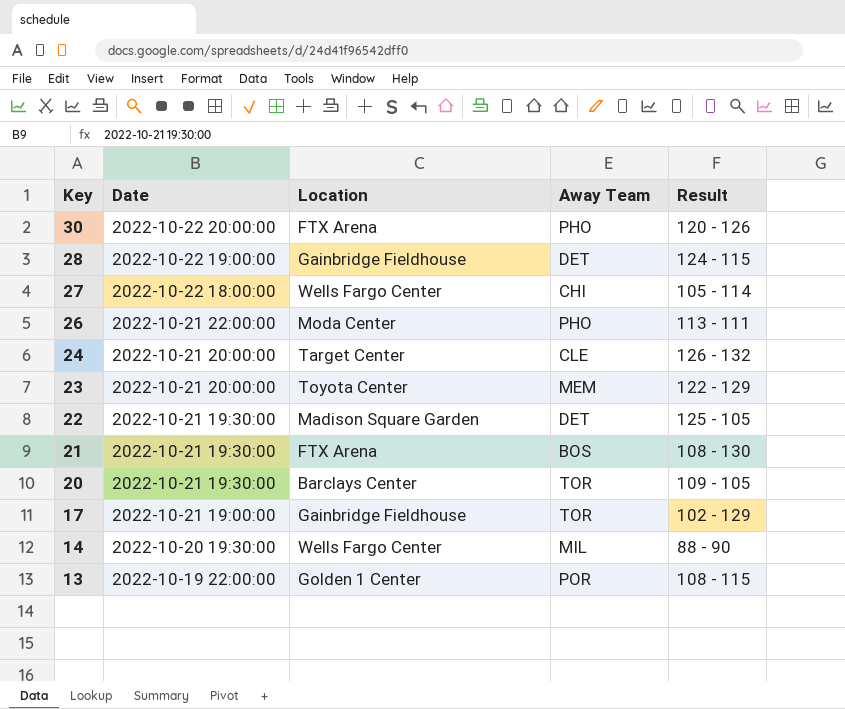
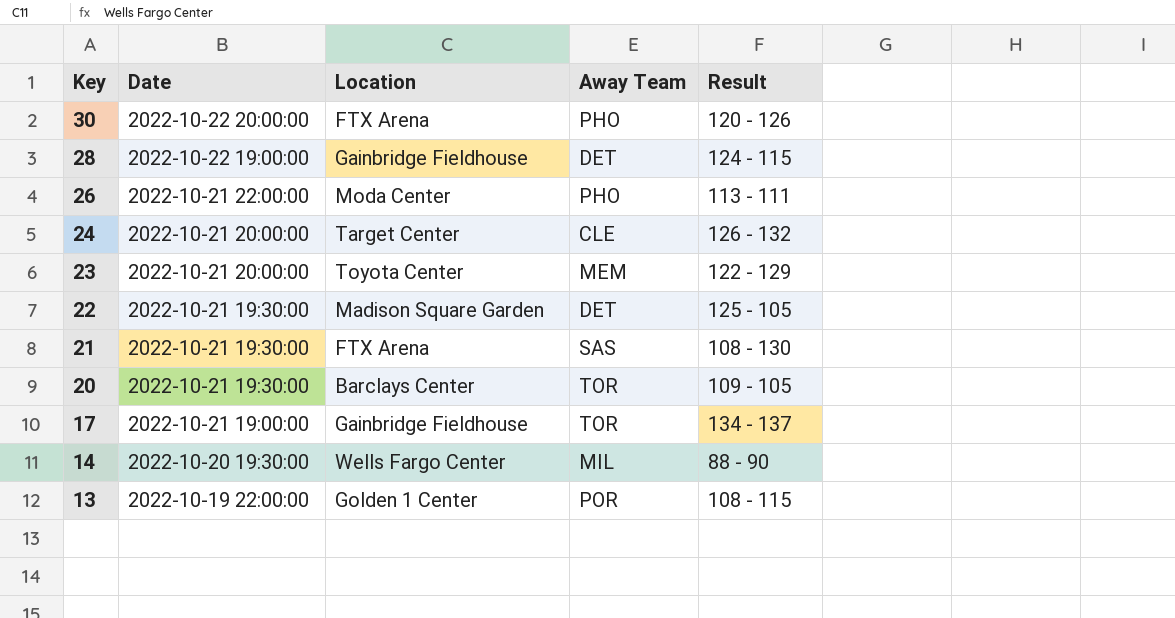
row 27: 2022-10-22 18:00:00 | Wells Fargo Center | CHI | 105 - 114 -> none
21 | Away Team: BOS -> SAS
17 | Result: 102 - 129 -> 134 - 137

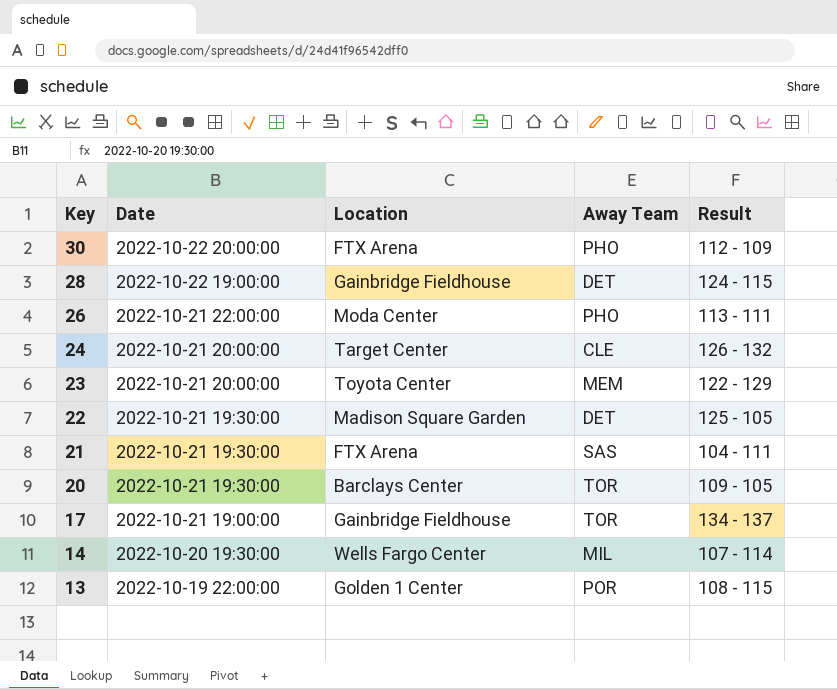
30 | Result: 120 - 126 -> 112 - 109
21 | Result: 108 - 130 -> 104 - 111
14 | Result: 88 - 90 -> 107 - 114

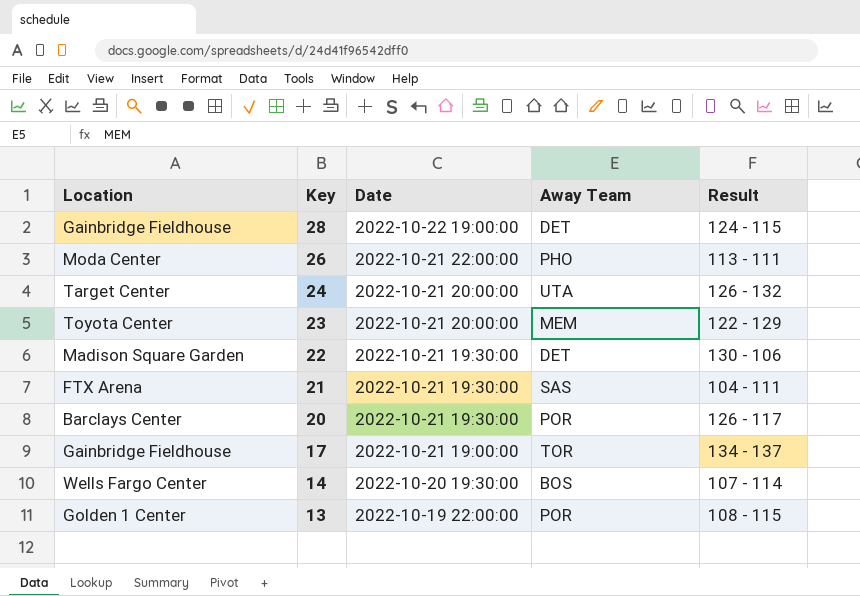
column Location | position: 3 -> 1
row 30: 2022-10-22 20:00:00 | FTX Arena | PHO | 112 - 109 -> none
24 | Away Team: CLE -> UTA
22 | Result: 125 - 105 -> 130 - 106
20 | Away Team: TOR -> POR
20 | Result: 109 - 105 -> 126 - 117
14 | Away Team: MIL -> BOS

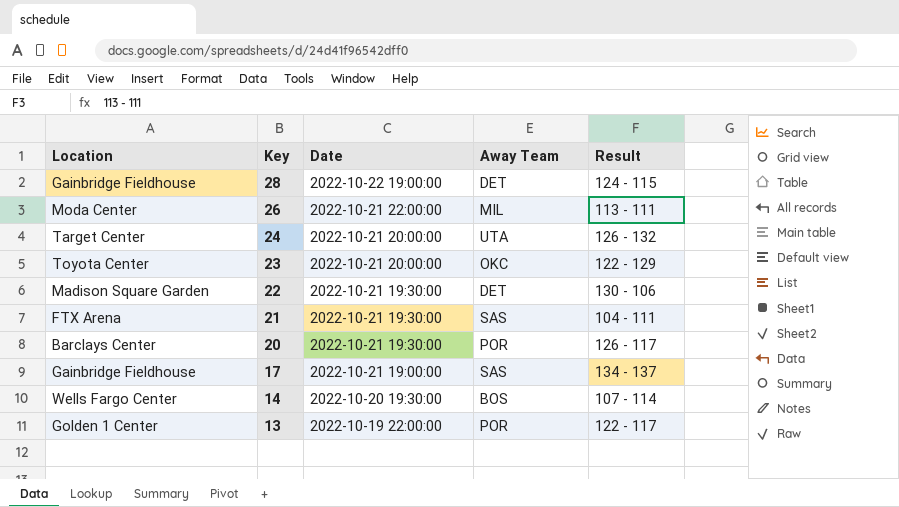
26 | Away Team: PHO -> MIL
23 | Away Team: MEM -> OKC
17 | Away Team: TOR -> SAS
13 | Result: 108 - 115 -> 122 - 117

